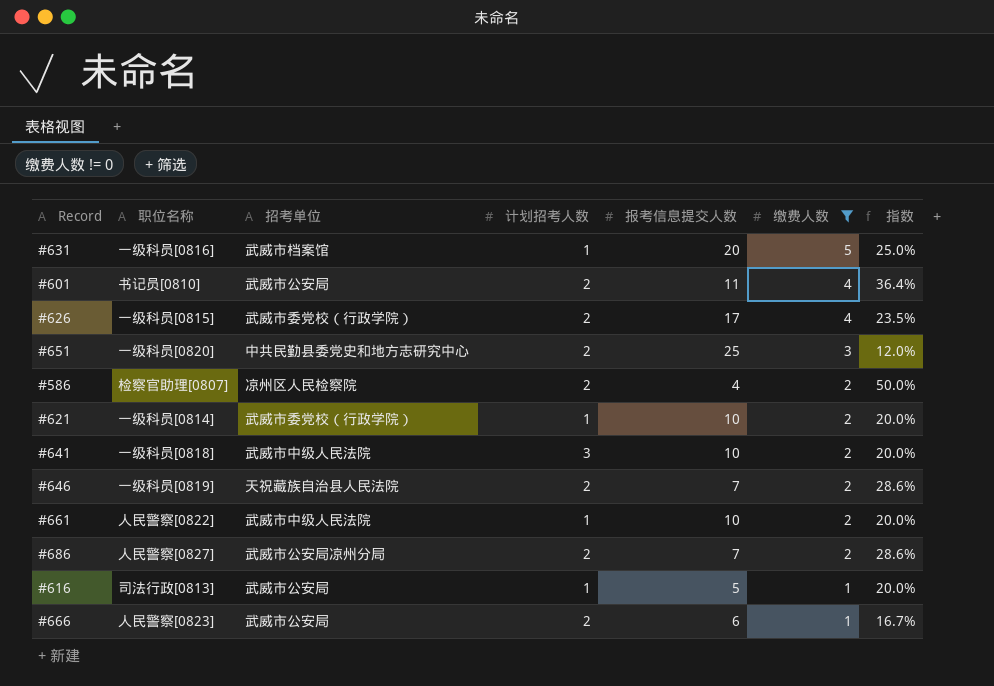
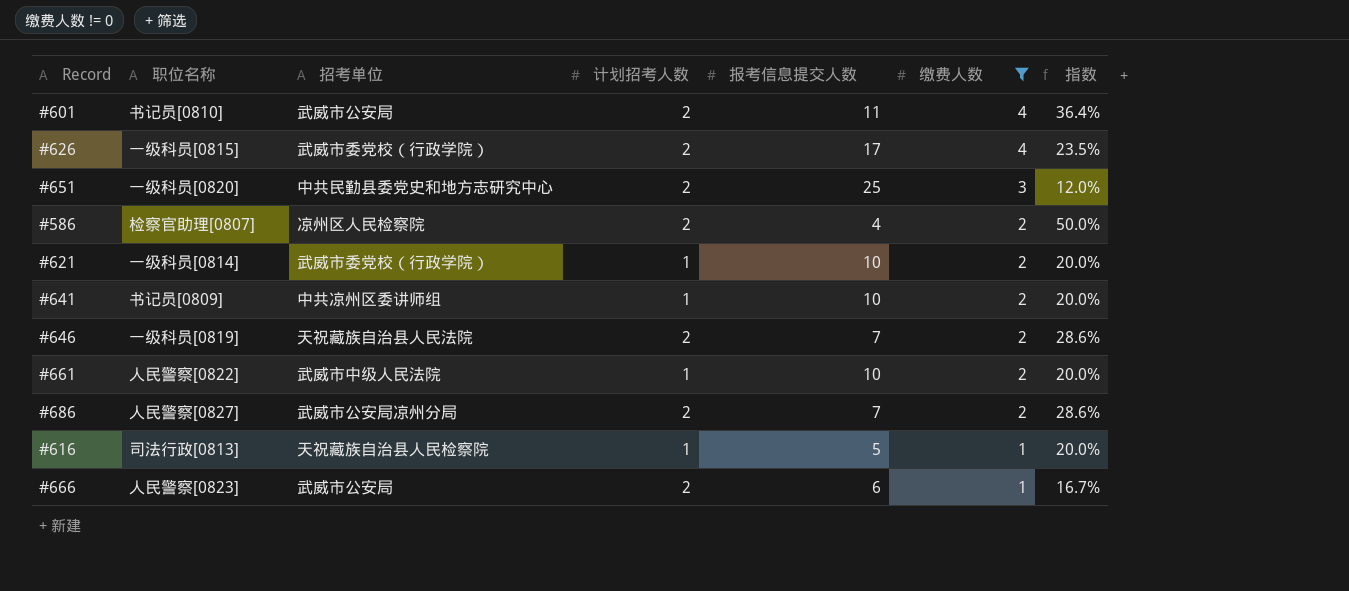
row #631: 一级科员[0816] | 武威市档案馆 | 1 | 20 | 5 | 25.0% -> none
#641 | 职位名称: 一级科员[0818] -> 书记员[0809]
#641 | 招考单位: 武威市中级人民法院 -> 中共凉州区委讲师组
#641 | 计划招考人数: 3 -> 1
#616 | 招考单位: 武威市公安局 -> 天祝藏族自治县人民检察院

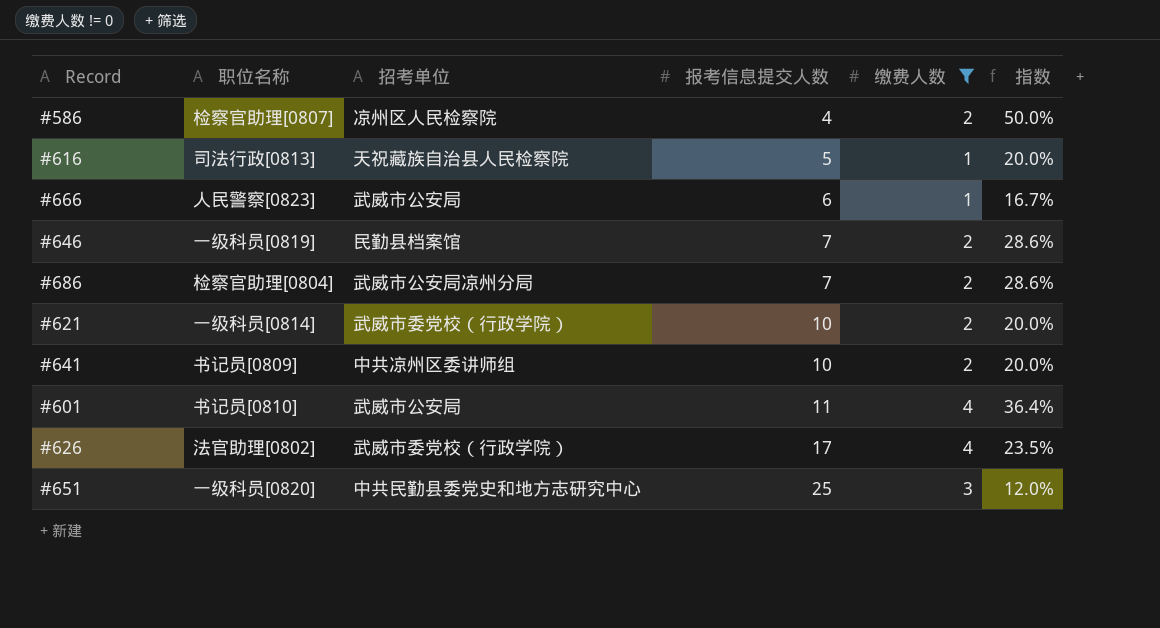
row order: 缴费人数 descending -> 报考信息提交人数 ascending
column 计划招考人数 | position: 4 -> none
row #661: 人民警察[0822] | 武威市中级人民法院 | 1 | 10 | 2 | 20.0% -> none
#646 | 招考单位: 天祝藏族自治县人民法院 -> 民勤县档案馆
#686 | 职位名称: 人民警察[0827] -> 检察官助理[0804]
#626 | 职位名称: 一级科员[0815] -> 法官助理[0802]

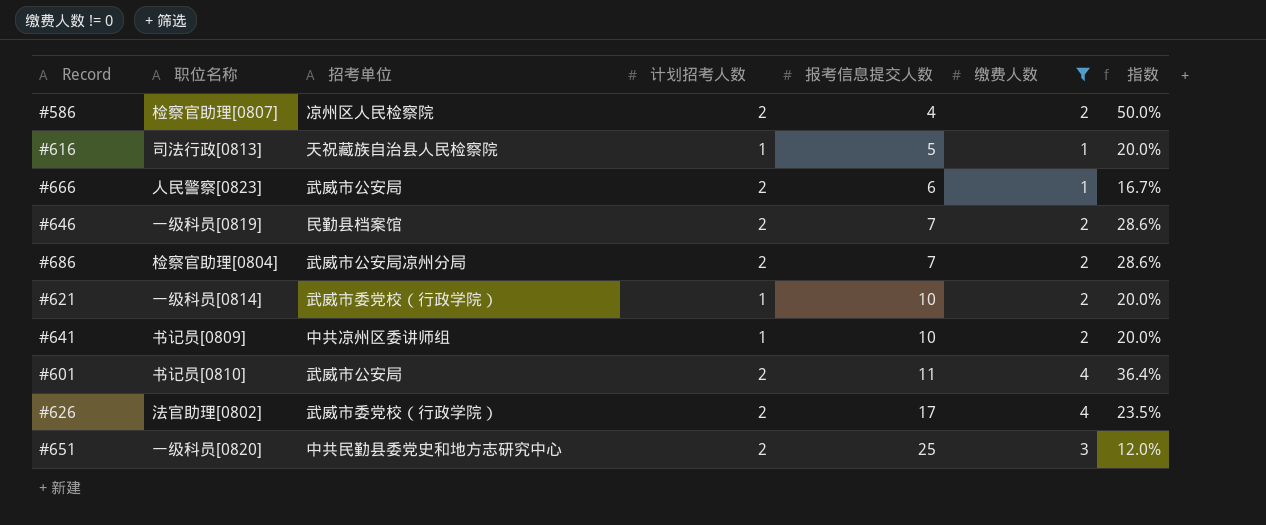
column 计划招考人数 | position: none -> 4

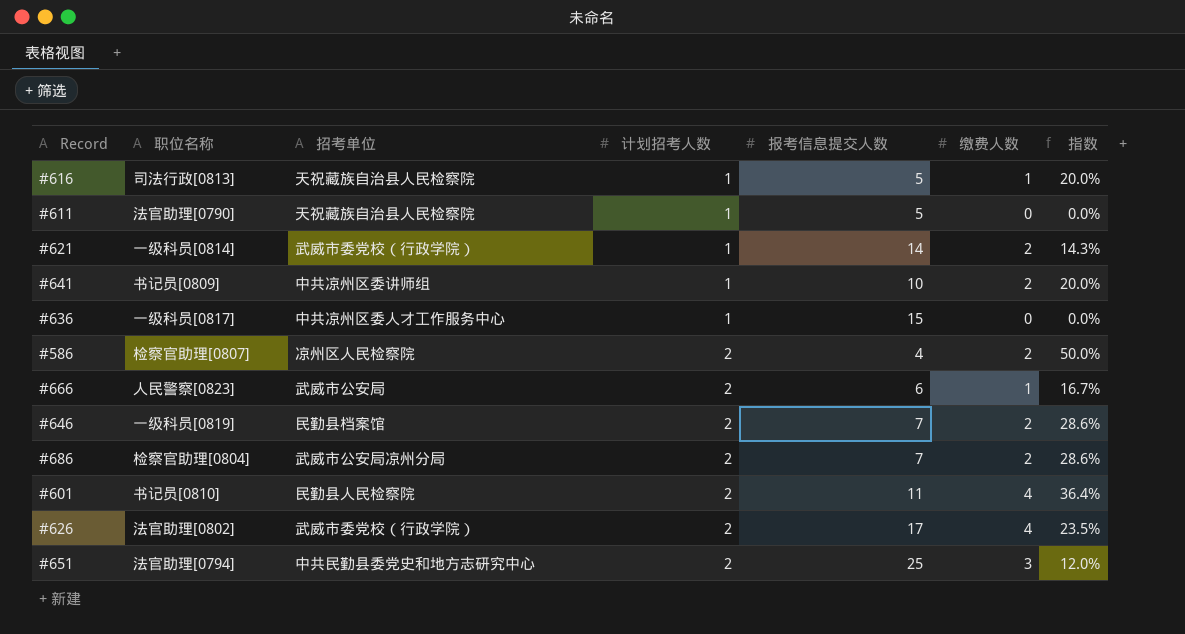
filter: 缴费人数 != 0 -> none
row order: 报考信息提交人数 ascending -> 计划招考人数 ascending
#621 | 报考信息提交人数: 10 -> 14
#621 | 指数: 20.0% -> 14.3%
#601 | 招考单位: 武威市公安局 -> 民勤县人民检察院
#651 | 职位名称: 一级科员[0820] -> 法官助理[0794]

